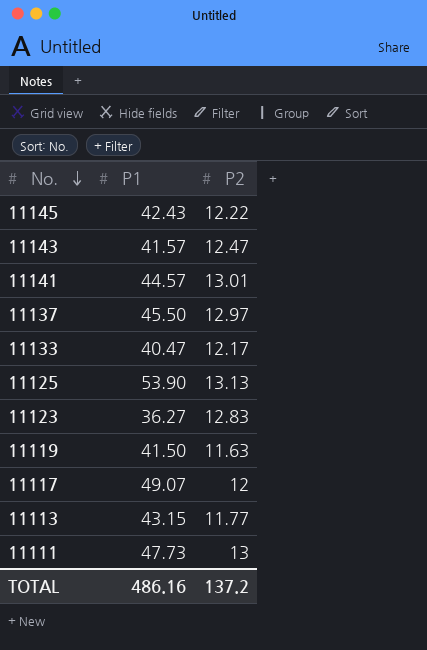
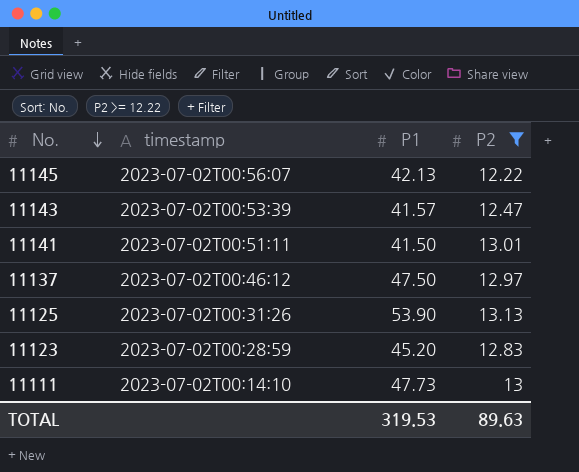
filter: none -> P2 >= 12.22
column timestamp | position: none -> 2
11145 | P1: 42.43 -> 42.13
11141 | P1: 44.57 -> 41.50
11137 | P1: 45.50 -> 47.50
11123 | P1: 36.27 -> 45.20
TOTAL | P1: 486.16 -> 319.53
TOTAL | P2: 137.2 -> 89.63

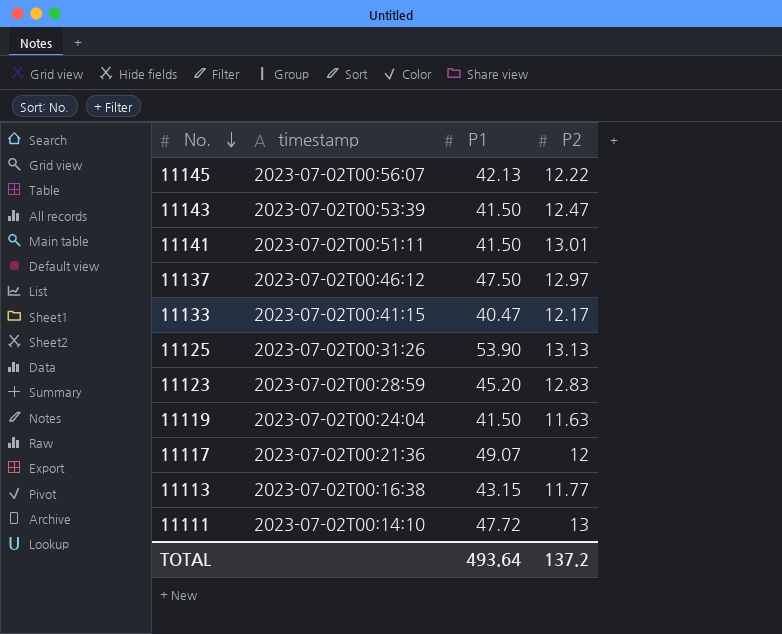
filter: P2 >= 12.22 -> none
11143 | P1: 41.57 -> 41.50
11111 | P1: 47.73 -> 47.72
TOTAL | P1: 319.53 -> 493.64
TOTAL | P2: 89.63 -> 137.2

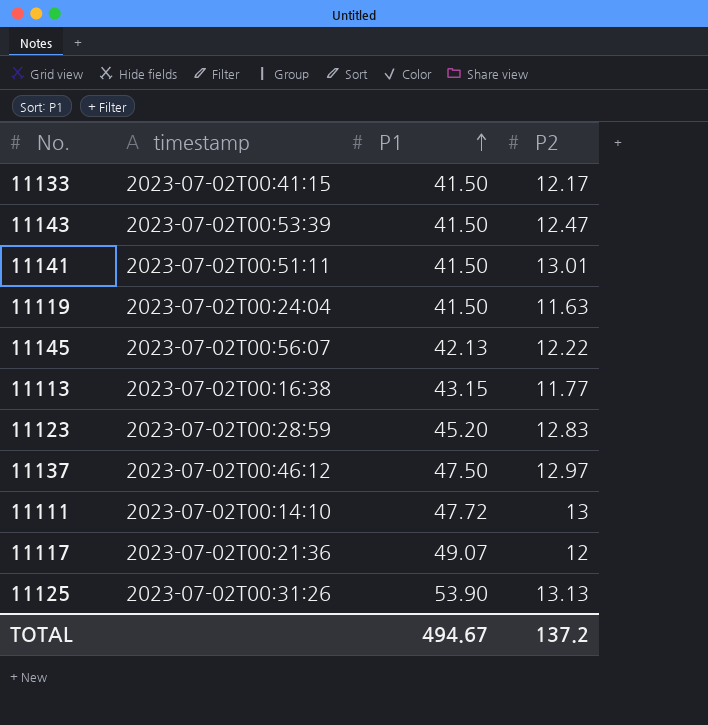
row order: No. descending -> P1 ascending
11133 | P1: 40.47 -> 41.50
TOTAL | P1: 493.64 -> 494.67

